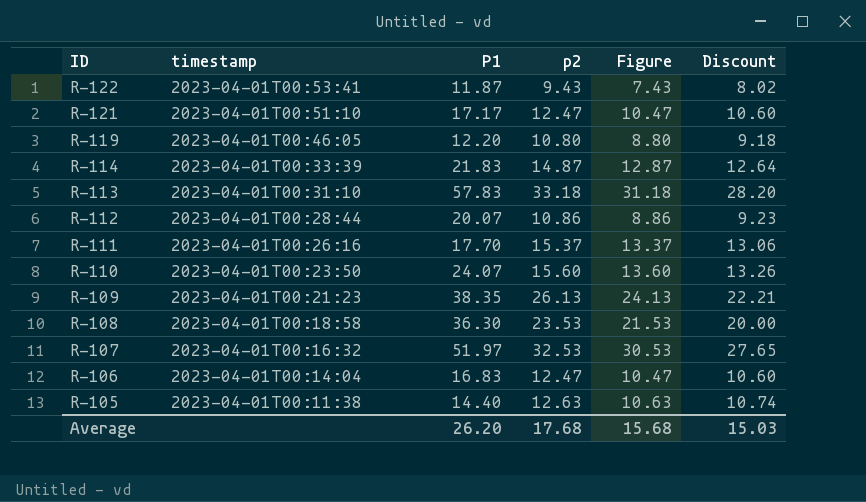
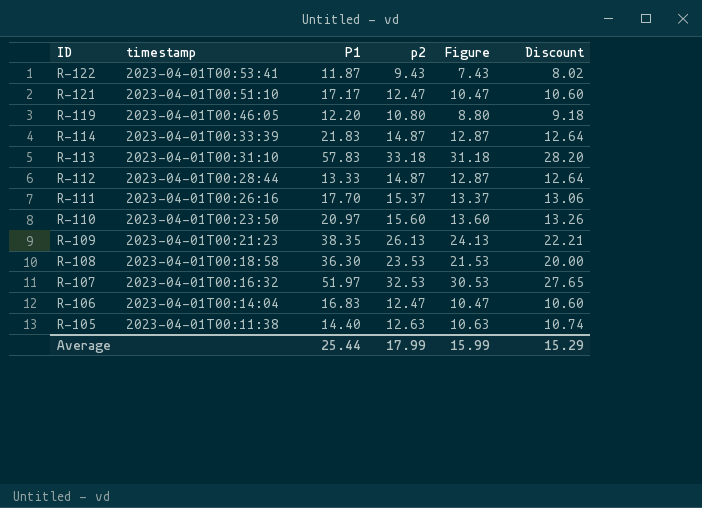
R-112 | P1: 20.07 -> 13.33
R-112 | p2: 10.86 -> 14.87
R-112 | Figure: 8.86 -> 12.87
R-112 | Discount: 9.23 -> 12.64
R-110 | P1: 24.07 -> 20.97
Average | P1: 26.20 -> 25.44
Average | p2: 17.68 -> 17.99
Average | Figure: 15.68 -> 15.99
Average | Discount: 15.03 -> 15.29

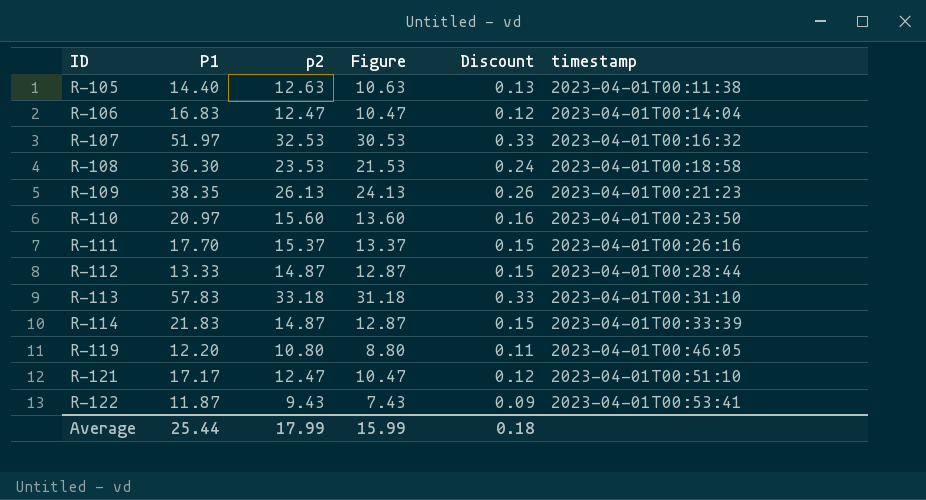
row order: ID descending -> ID ascending
column Discount | formula: [p2] * 0.85 -> [p2] * 0.01
column timestamp | position: 2 -> 6
Average | Discount: 15.29 -> 0.18

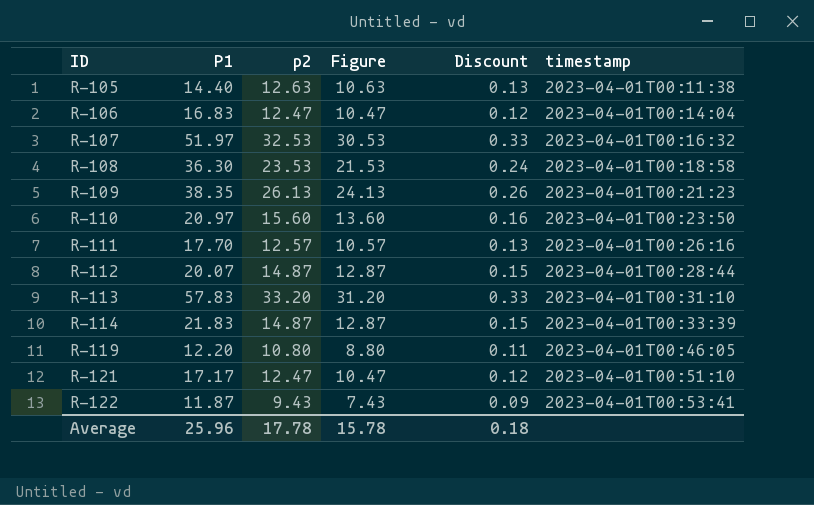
R-111 | p2: 15.37 -> 12.57
R-111 | Figure: 13.37 -> 10.57
R-111 | Discount: 0.15 -> 0.13
R-112 | P1: 13.33 -> 20.07
R-113 | p2: 33.18 -> 33.20
R-113 | Figure: 31.18 -> 31.20
Average | P1: 25.44 -> 25.96
Average | p2: 17.99 -> 17.78
Average | Figure: 15.99 -> 15.78

